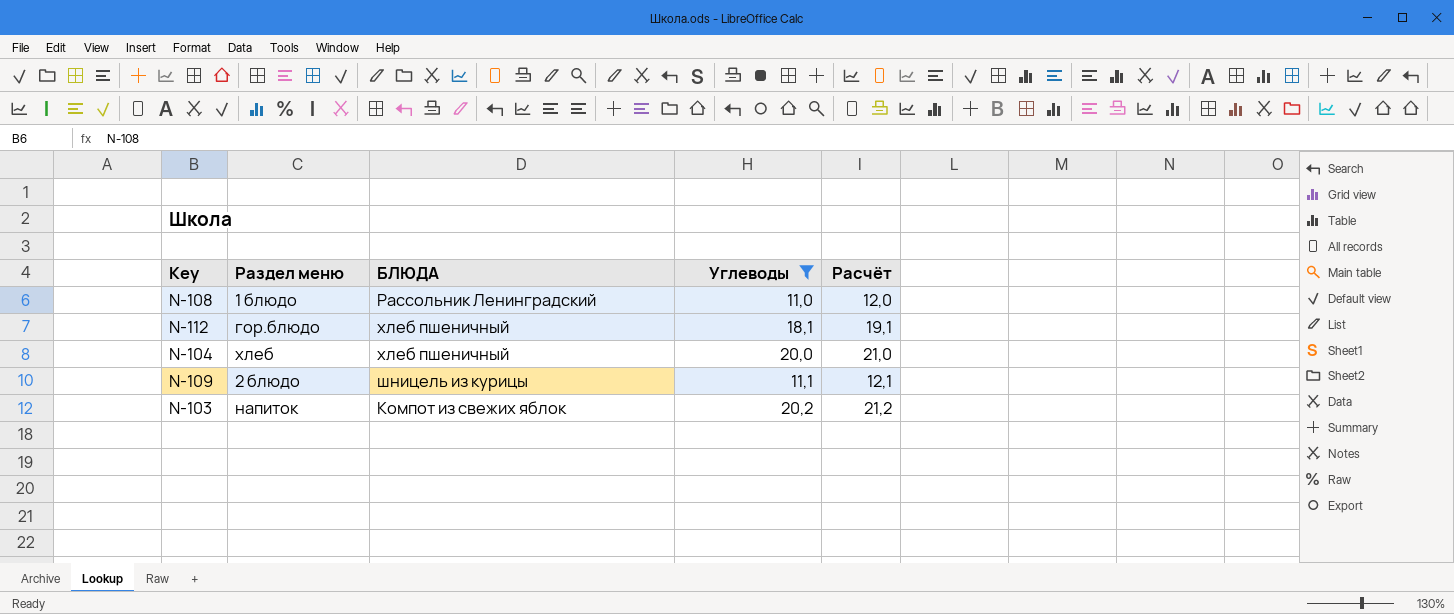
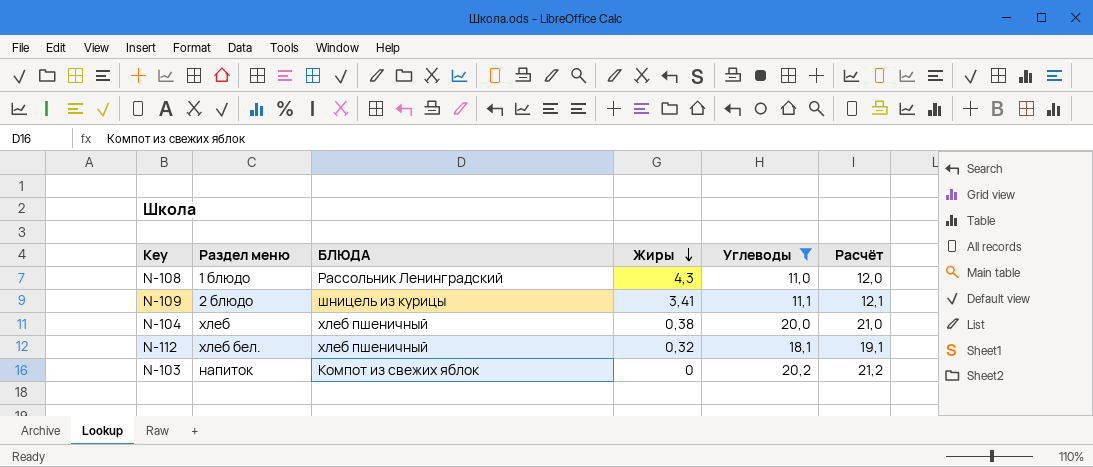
row order: none -> Жиры descending
column Жиры | position: none -> 4
N-112 | Раздел меню: гор.блюдо -> хлеб бел.

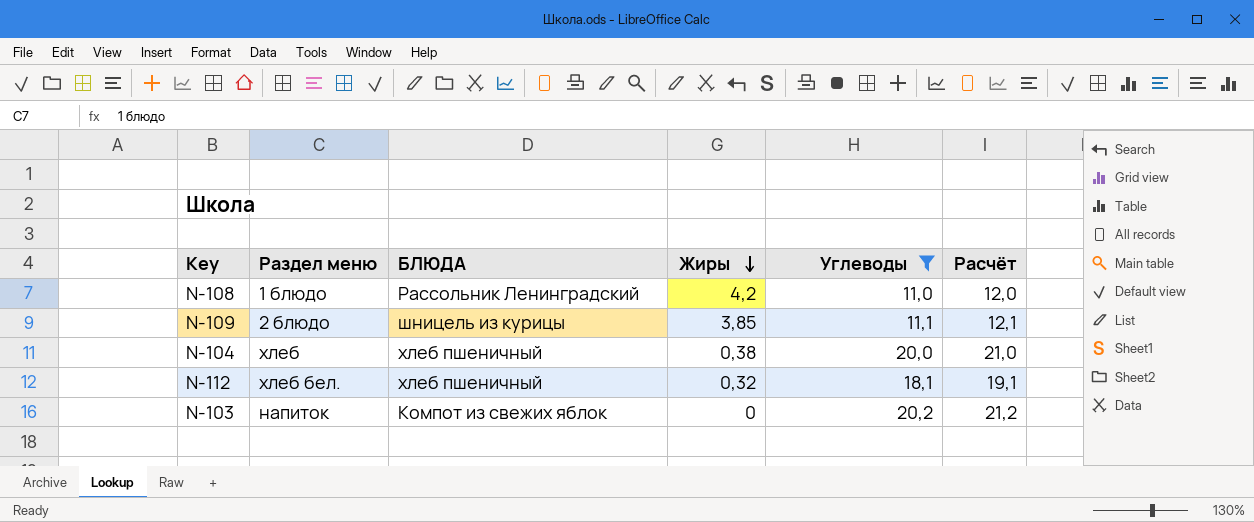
N-108 | Жиры: 4,3 -> 4,2
N-109 | Жиры: 3,41 -> 3,85

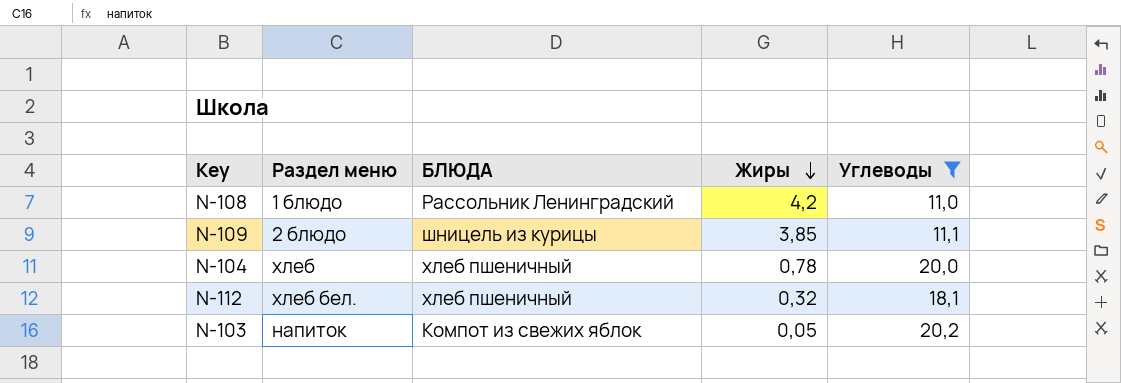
column Расчёт | formula: [Углеводы] + 1 -> none
N-104 | Жиры: 0,38 -> 0,78
N-103 | Жиры: 0 -> 0,05

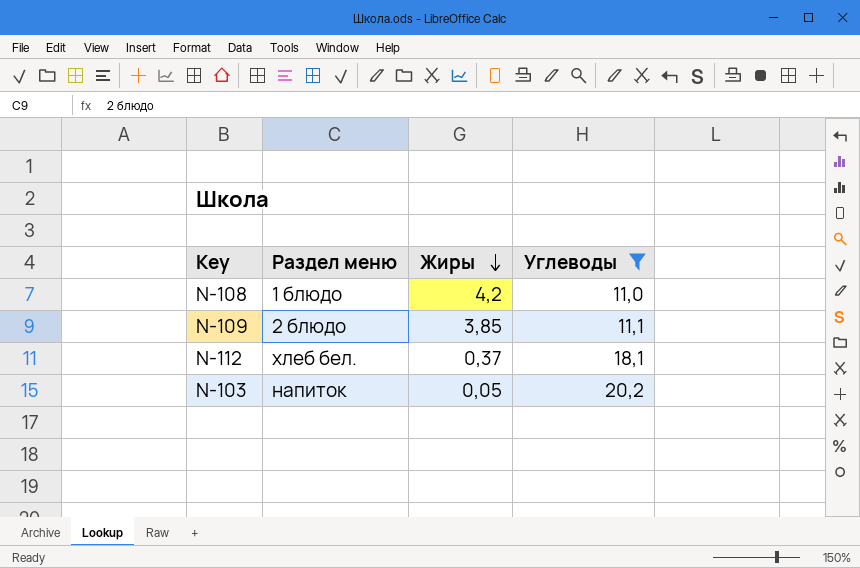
column БЛЮДА | position: 3 -> none
row N-104: хлеб | хлеб пшеничный | 0,78 | 20,0 -> none
N-112 | Жиры: 0,32 -> 0,37

